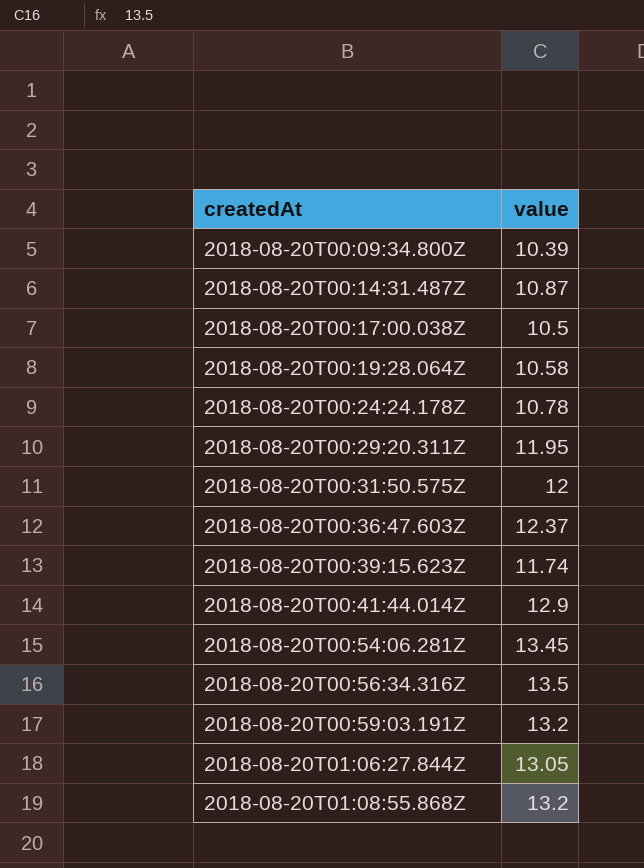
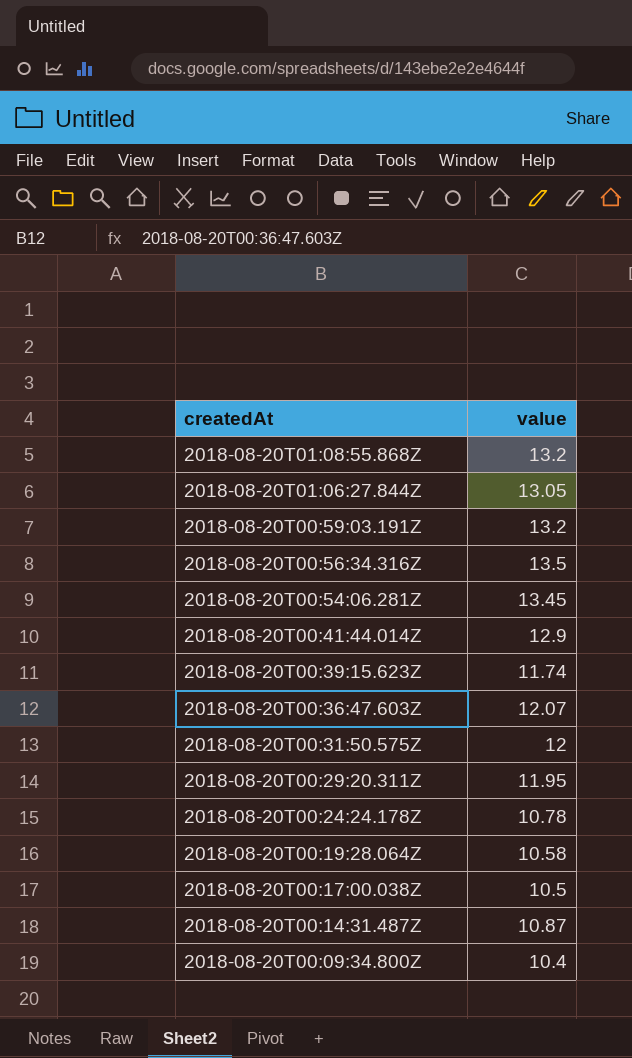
row order: createdAt ascending -> createdAt descending
2018-08-20T00:36:47.603Z | value: 12.37 -> 12.07
2018-08-20T00:09:34.800Z | value: 10.39 -> 10.4

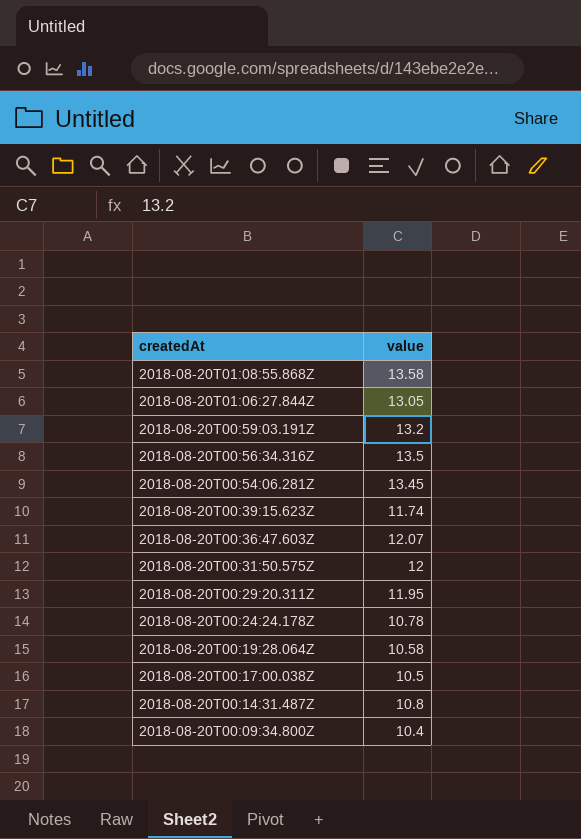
row 2018-08-20T00:41:44.014Z: 12.9 -> none
2018-08-20T01:08:55.868Z | value: 13.2 -> 13.58
2018-08-20T00:14:31.487Z | value: 10.87 -> 10.8

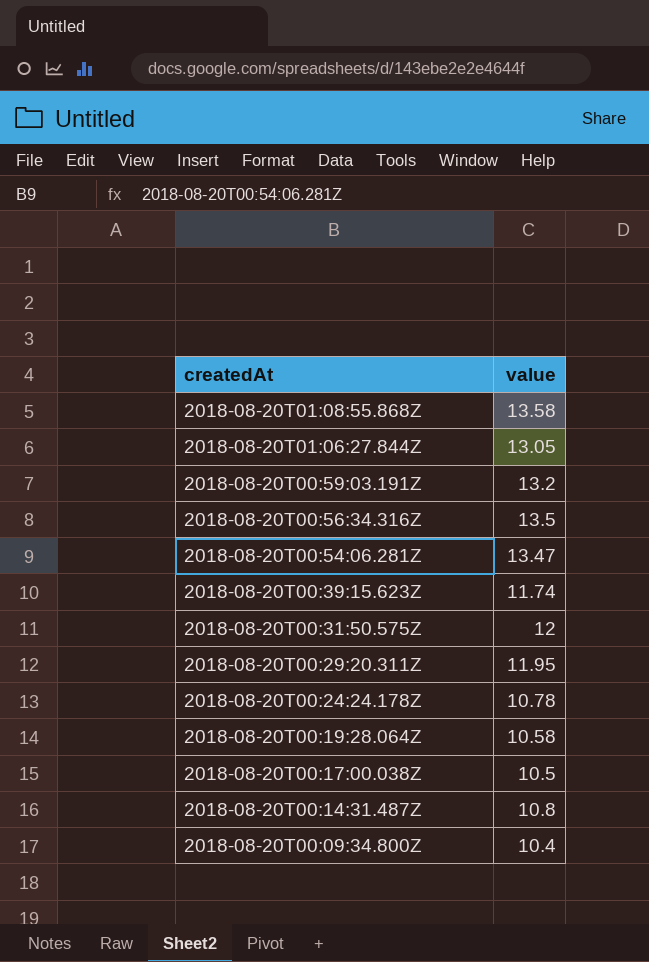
row 2018-08-20T00:36:47.603Z: 12.07 -> none
2018-08-20T00:54:06.281Z | value: 13.45 -> 13.47

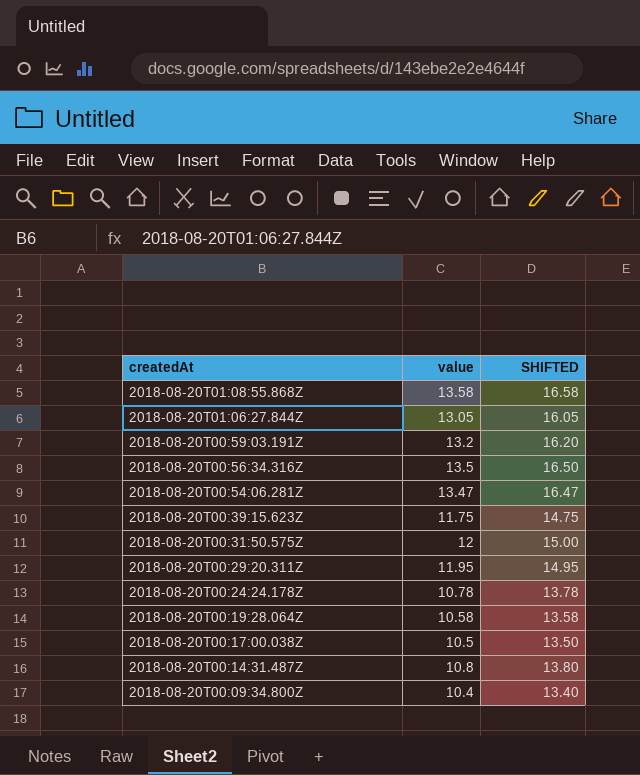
column SHIFTED | formula: none -> [value] + 3
2018-08-20T00:39:15.623Z | value: 11.74 -> 11.75

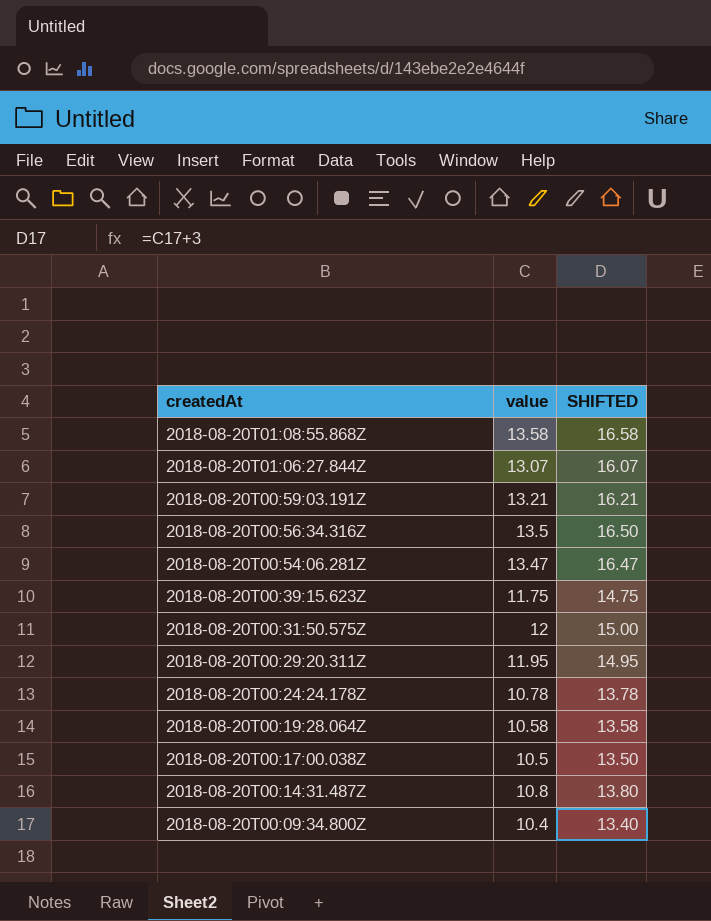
2018-08-20T01:06:27.844Z | value: 13.05 -> 13.07
2018-08-20T01:06:27.844Z | SHIFTED: 16.05 -> 16.07
2018-08-20T00:59:03.191Z | value: 13.2 -> 13.21
2018-08-20T00:59:03.191Z | SHIFTED: 16.20 -> 16.21

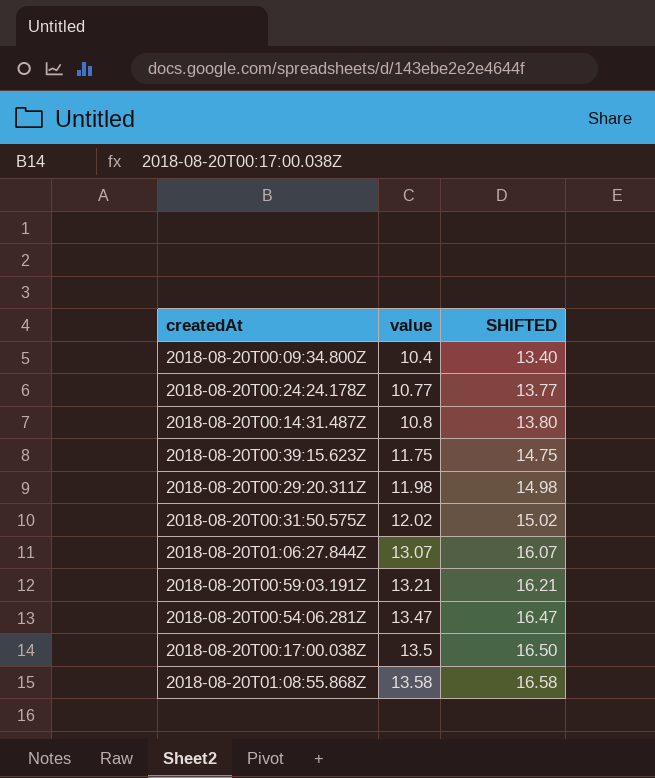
row order: createdAt descending -> value ascending
row 2018-08-20T00:56:34.316Z: 13.5 | 16.50 -> none
row 2018-08-20T00:19:28.064Z: 10.58 | 13.58 -> none
2018-08-20T00:24:24.178Z | value: 10.78 -> 10.77
2018-08-20T00:24:24.178Z | SHIFTED: 13.78 -> 13.77
2018-08-20T00:29:20.311Z | value: 11.95 -> 11.98
2018-08-20T00:29:20.311Z | SHIFTED: 14.95 -> 14.98
2018-08-20T00:31:50.575Z | value: 12 -> 12.02
2018-08-20T00:31:50.575Z | SHIFTED: 15.00 -> 15.02
2018-08-20T00:17:00.038Z | value: 10.5 -> 13.5
2018-08-20T00:17:00.038Z | SHIFTED: 13.50 -> 16.50

